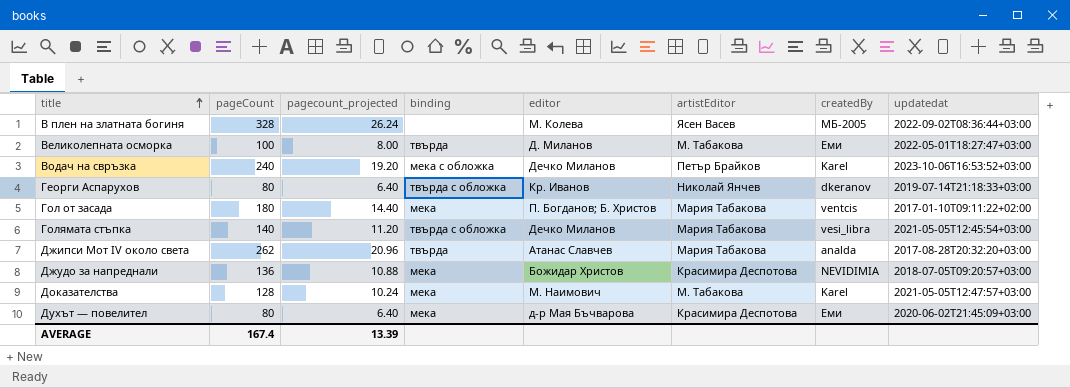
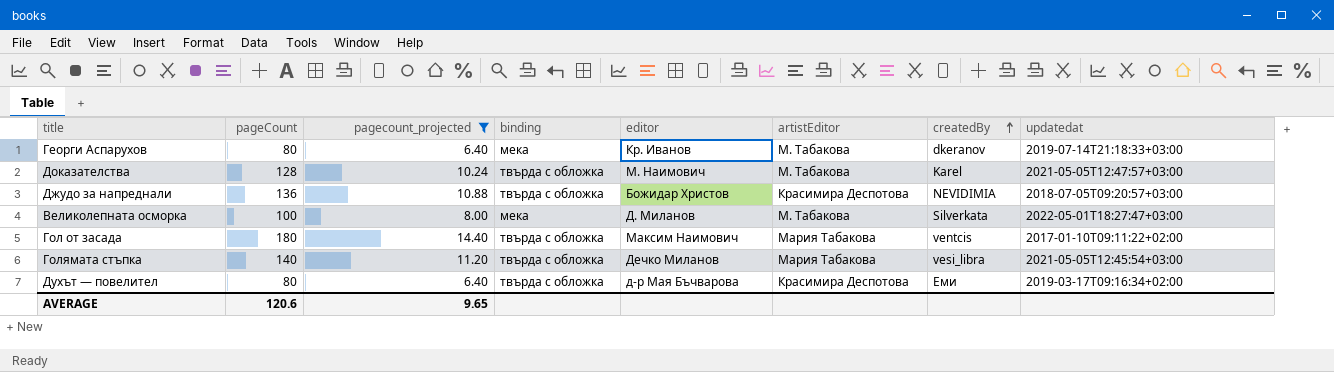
filter: none -> pagecount_projected <= 14.40
row order: title ascending -> createdBy ascending
Георги Аспарухов | binding: твърда с обложка -> мека
Георги Аспарухов | artistEditor: Николай Янчев -> М. Табакова
Доказателства | binding: мека -> твърда с обложка
Джудо за напреднали | binding: мека -> твърда с обложка
Великолепната осморка | binding: твърда -> мека
Великолепната осморка | createdBy: Еми -> Silverkata
Гол от засада | binding: мека -> твърда с обложка
Гол от засада | editor: П. Богданов; Б. Христов -> Максим Наимович
Духът — повелител | binding: мека -> твърда с обложка
Духът — повелител | updatedat: 2020-06-02T21:45:09+03:00 -> 2019-03-17T09:16:34+02:00
AVERAGE | pageCount: 167.4 -> 120.6
AVERAGE | pagecount_projected: 13.39 -> 9.65

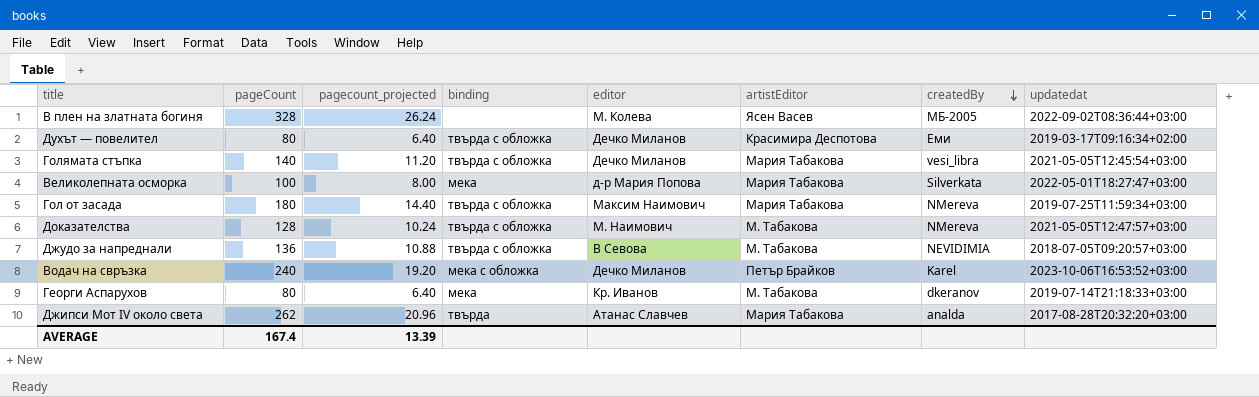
filter: pagecount_projected <= 14.40 -> none
row order: createdBy ascending -> createdBy descending
Духът — повелител | editor: д-р Мая Бъчварова -> Дечко Миланов
Великолепната осморка | editor: Д. Миланов -> д-р Мария Попова
Великолепната осморка | artistEditor: М. Табакова -> Мария Табакова
Гол от засада | createdBy: ventcis -> NMereva
Гол от засада | updatedat: 2017-01-10T09:11:22+02:00 -> 2019-07-25T11:59:34+03:00
Доказателства | createdBy: Karel -> NMereva
Джудо за напреднали | editor: Божидар Христов -> В Севова
Джудо за напреднали | artistEditor: Красимира Деспотова -> М. Табакова
AVERAGE | pageCount: 120.6 -> 167.4
AVERAGE | pagecount_projected: 9.65 -> 13.39

